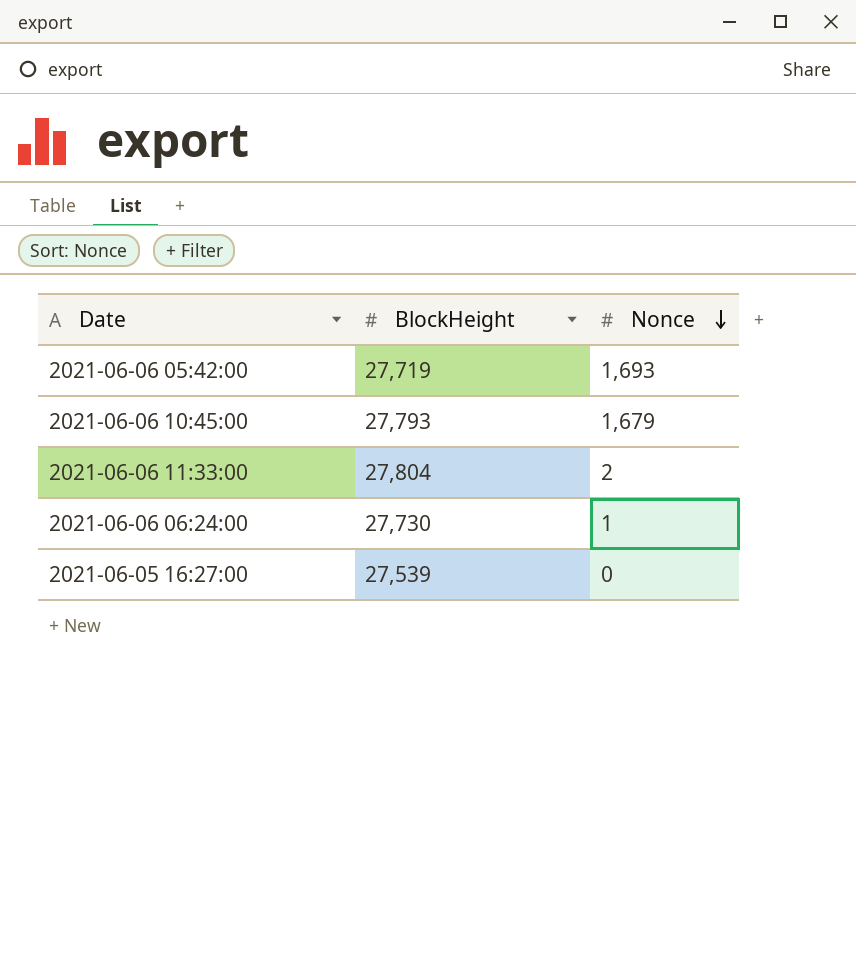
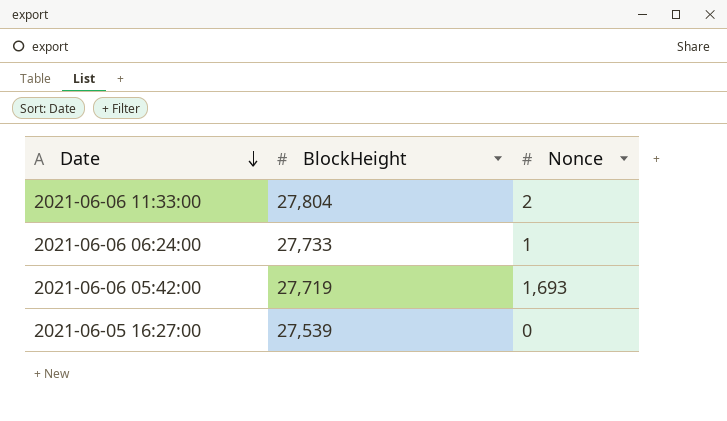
row order: Nonce descending -> Date descending
row 2021-06-06 10:45:00: 27,793 | 1,679 -> none
2021-06-06 06:24:00 | BlockHeight: 27,730 -> 27,733

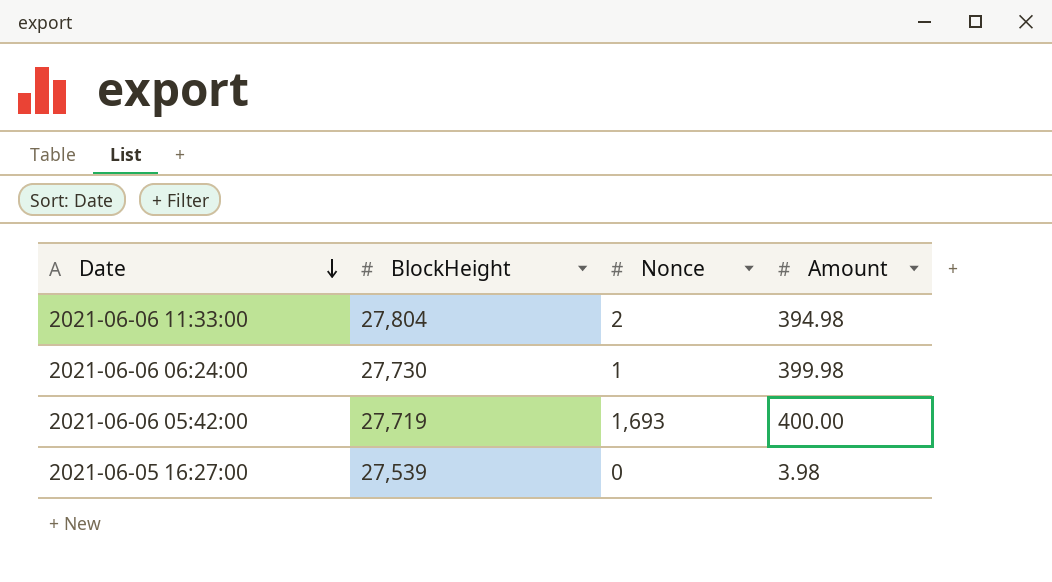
column Amount | position: none -> 4
2021-06-06 06:24:00 | BlockHeight: 27,733 -> 27,730

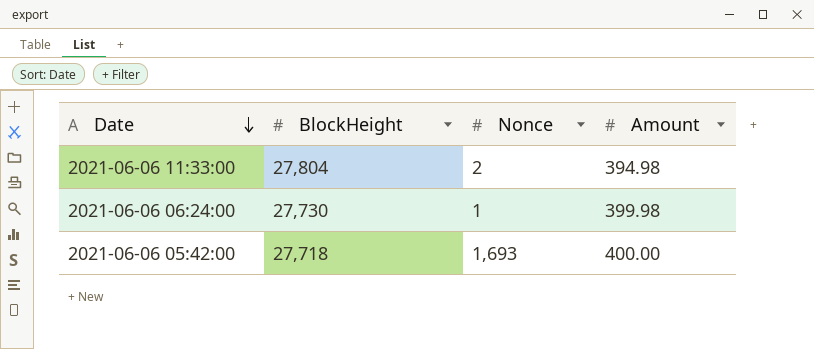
row 2021-06-05 16:27:00: 27,539 | 0 | 3.98 -> none
2021-06-06 05:42:00 | BlockHeight: 27,719 -> 27,718

